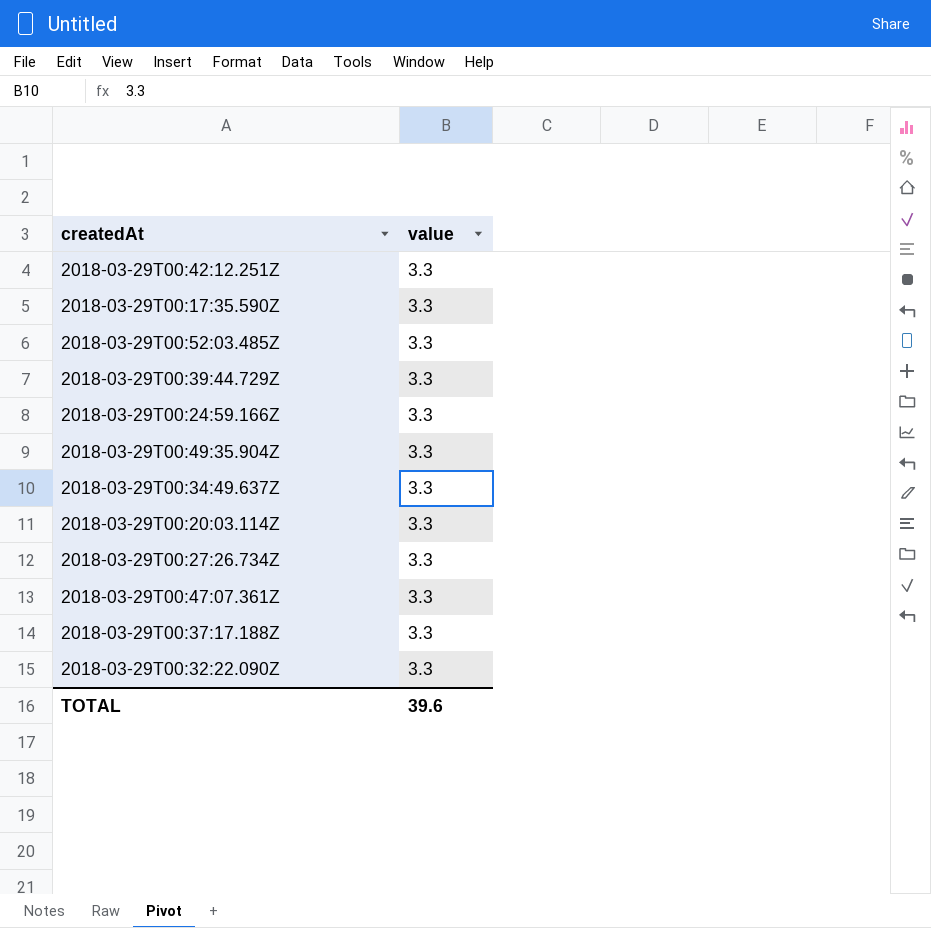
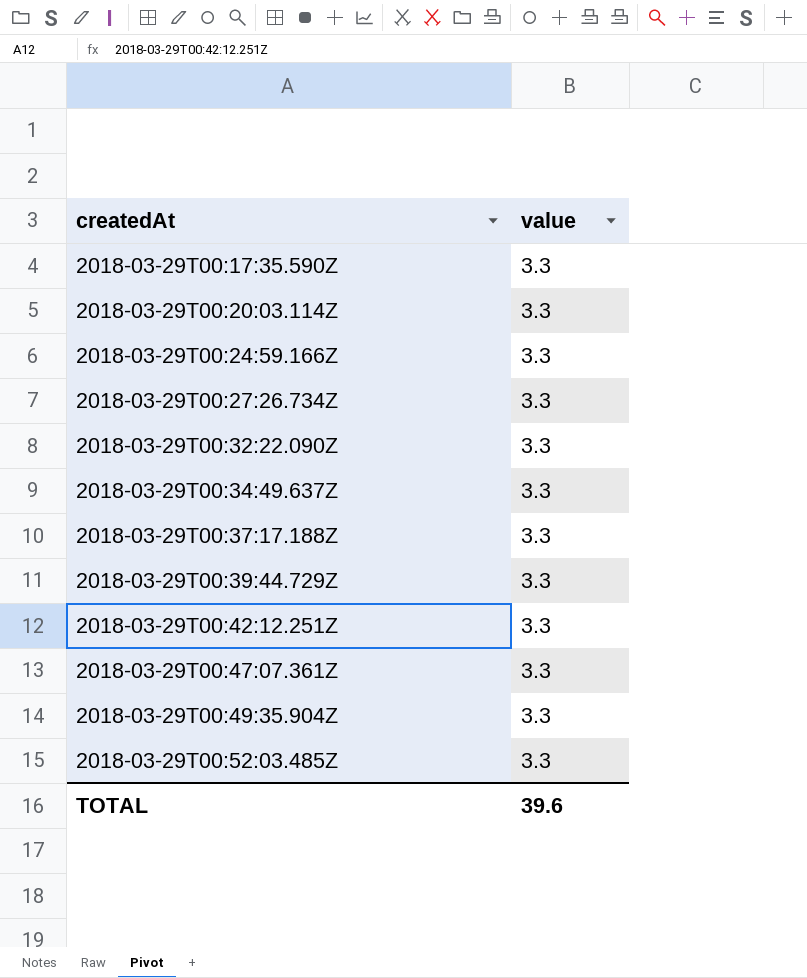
row order: none -> createdAt ascending

